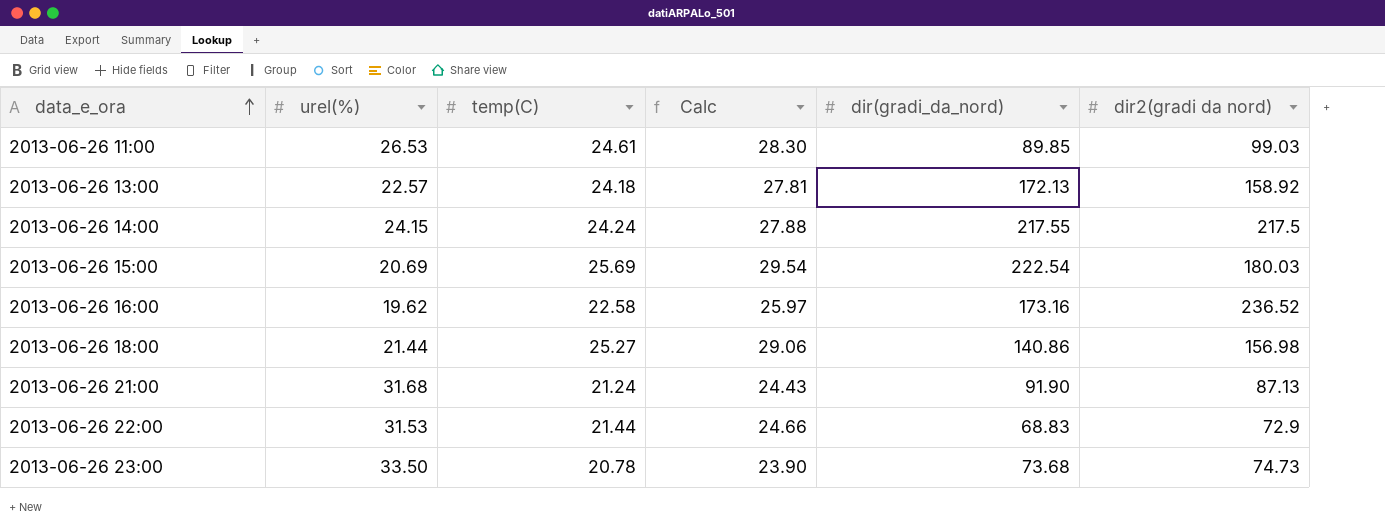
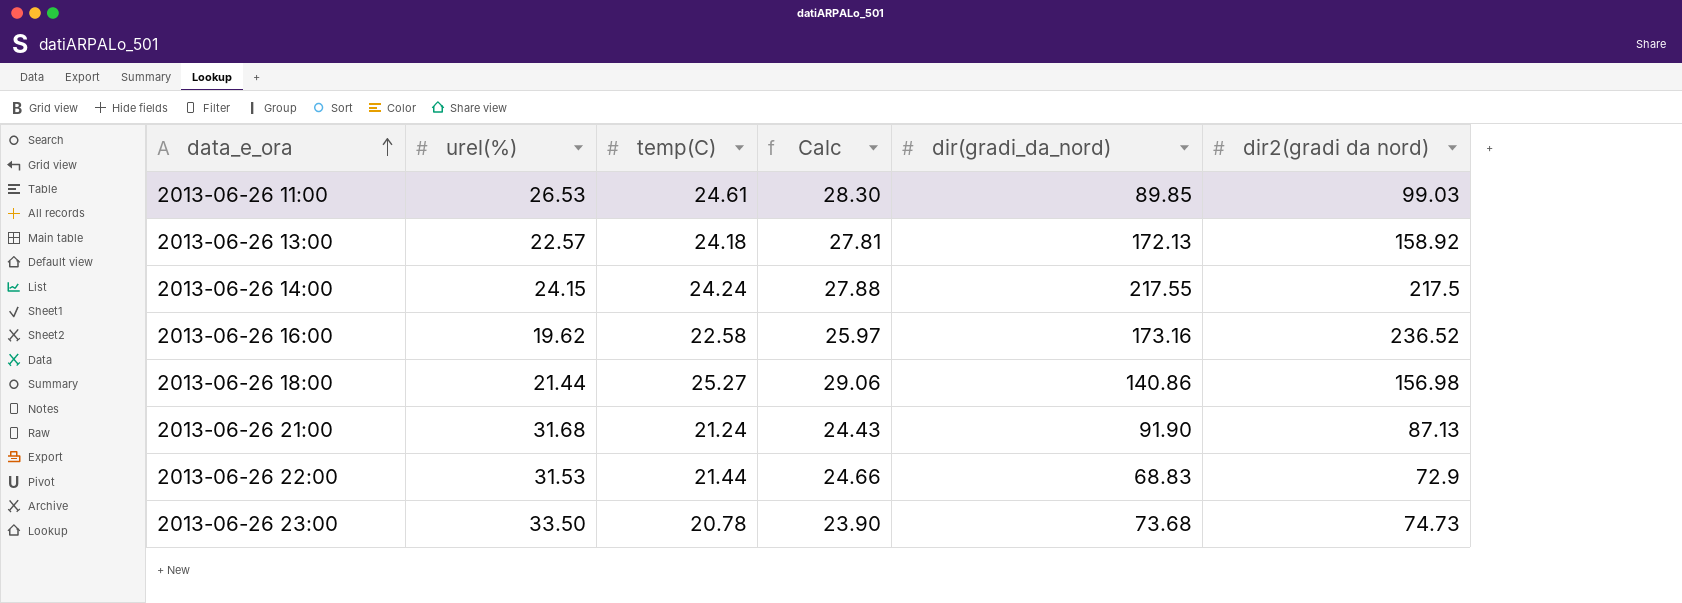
row 2013-06-26 15:00: 20.69 | 25.69 | 29.54 | 222.54 | 180.03 -> none

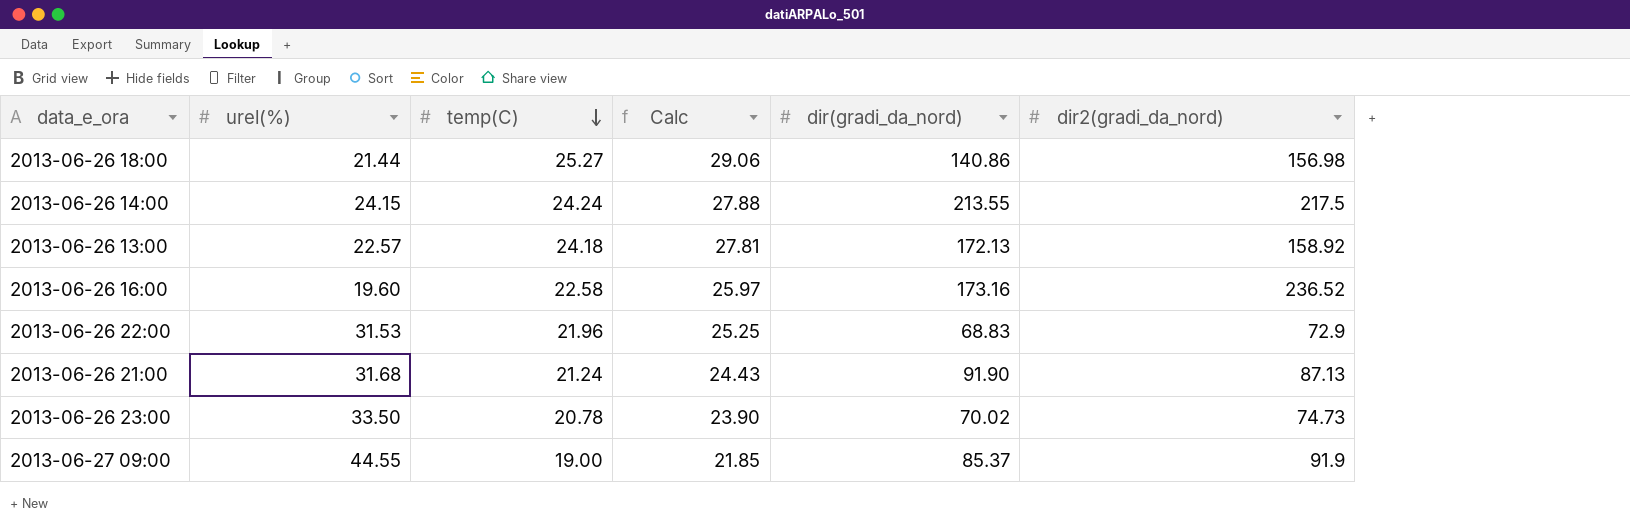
row order: data_e_ora ascending -> temp(C) descending
column name: dir2(gradi da nord) -> dir2(gradi_da_nord)
row 2013-06-26 11:00: 26.53 | 24.61 | 28.30 | 89.85 | 99.03 -> none
2013-06-26 14:00 | dir(gradi_da_nord): 217.55 -> 213.55
2013-06-26 16:00 | urel(%): 19.62 -> 19.60
2013-06-26 22:00 | temp(C): 21.44 -> 21.96
2013-06-26 22:00 | Calc: 24.66 -> 25.25
2013-06-26 23:00 | dir(gradi_da_nord): 73.68 -> 70.02
row 2013-06-27 09:00: none -> 44.55 | 19.00 | 21.85 | 85.37 | 91.9

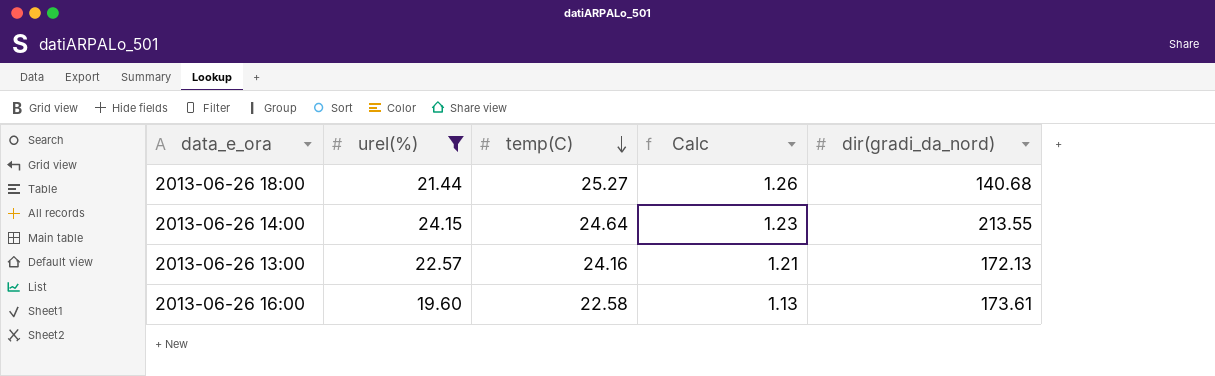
filter: none -> urel(%) <= 24.15
column dir2(gradi_da_nord) | position: 6 -> none
column Calc | formula: [temp(C)] * 1.15 -> [temp(C)] * 0.05
2013-06-26 18:00 | dir(gradi_da_nord): 140.86 -> 140.68
2013-06-26 14:00 | temp(C): 24.24 -> 24.64
2013-06-26 13:00 | temp(C): 24.18 -> 24.16
2013-06-26 16:00 | dir(gradi_da_nord): 173.16 -> 173.61

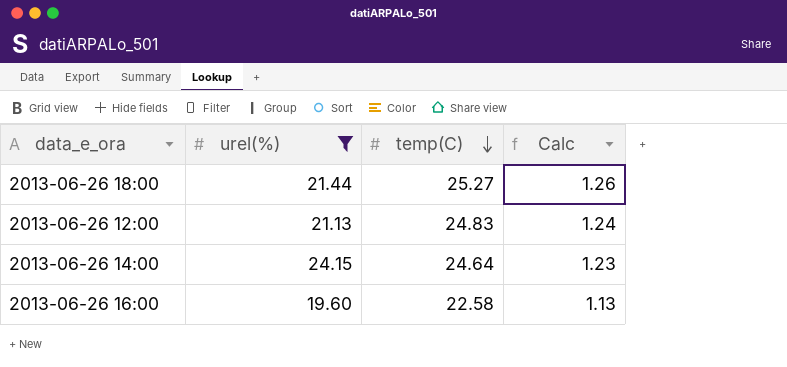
column dir(gradi_da_nord) | position: 5 -> none
row 2013-06-26 13:00: 22.57 | 24.16 | 1.21 | 172.13 -> none
row 2013-06-26 12:00: none -> 21.13 | 24.83 | 1.24

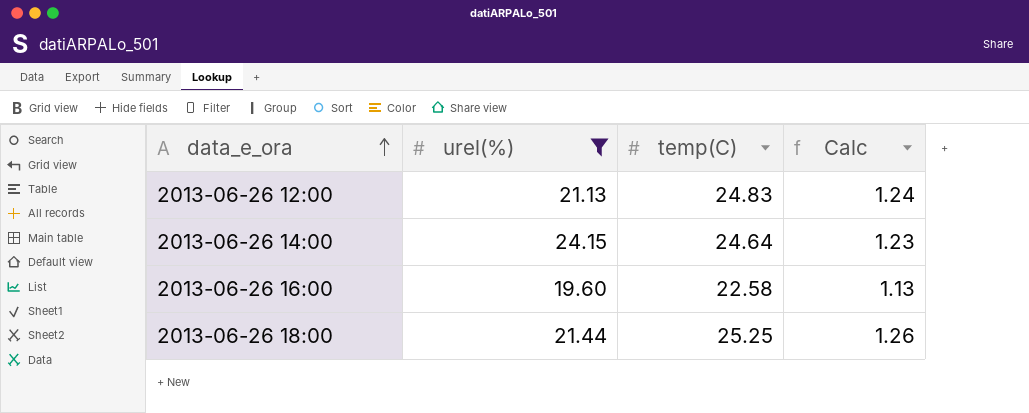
row order: temp(C) descending -> data_e_ora ascending
2013-06-26 18:00 | temp(C): 25.27 -> 25.25

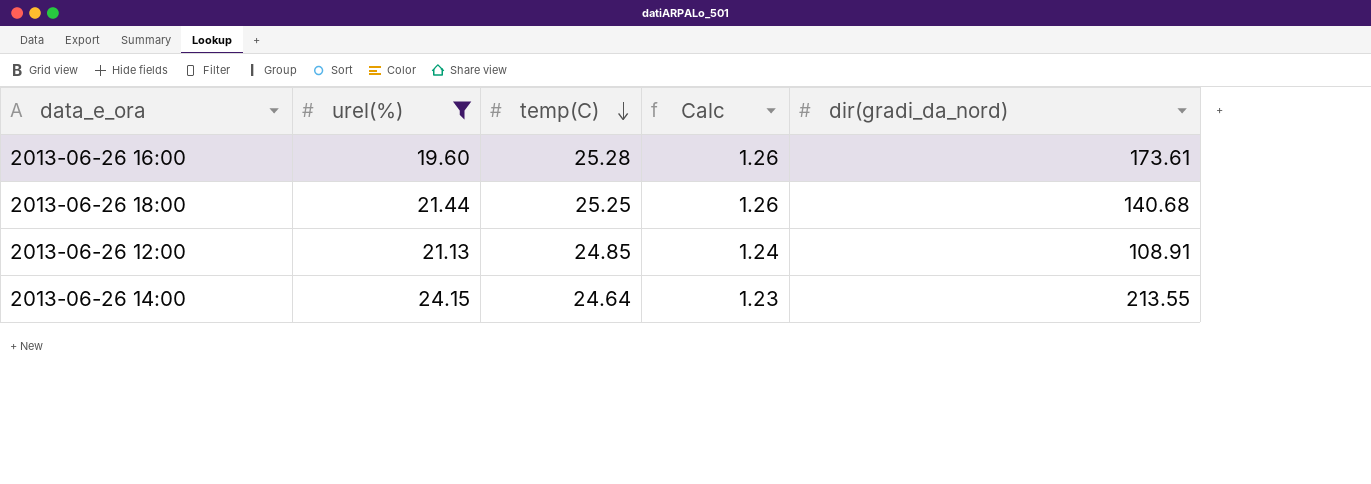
row order: data_e_ora ascending -> temp(C) descending
column dir(gradi_da_nord) | position: none -> 5
2013-06-26 16:00 | temp(C): 22.58 -> 25.28
2013-06-26 16:00 | Calc: 1.13 -> 1.26
2013-06-26 12:00 | temp(C): 24.83 -> 24.85

